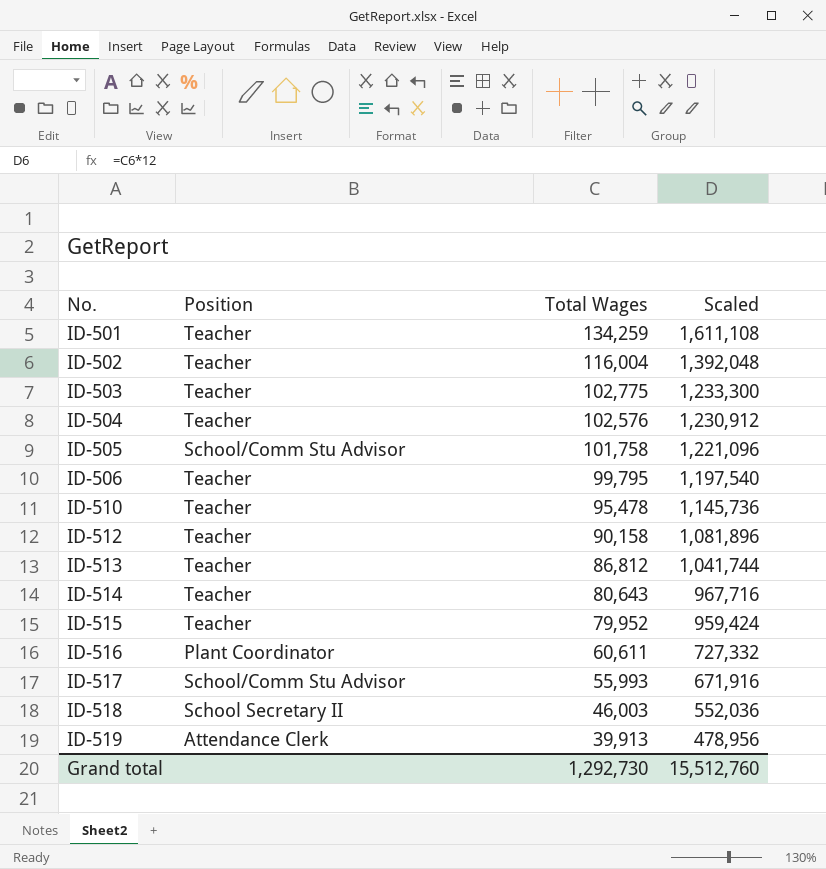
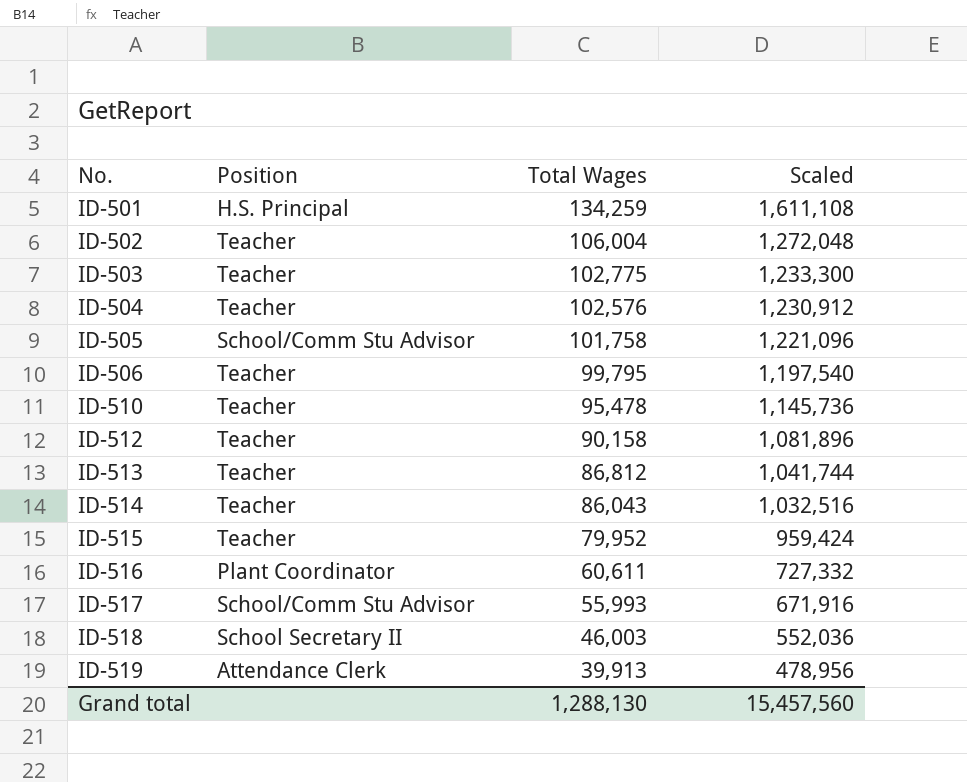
ID-501 | Position: Teacher -> H.S. Principal
ID-502 | Total Wages: 116,004 -> 106,004
ID-502 | Scaled: 1,392,048 -> 1,272,048
ID-514 | Total Wages: 80,643 -> 86,043
ID-514 | Scaled: 967,716 -> 1,032,516
Grand total | Total Wages: 1,292,730 -> 1,288,130
Grand total | Scaled: 15,512,760 -> 15,457,560

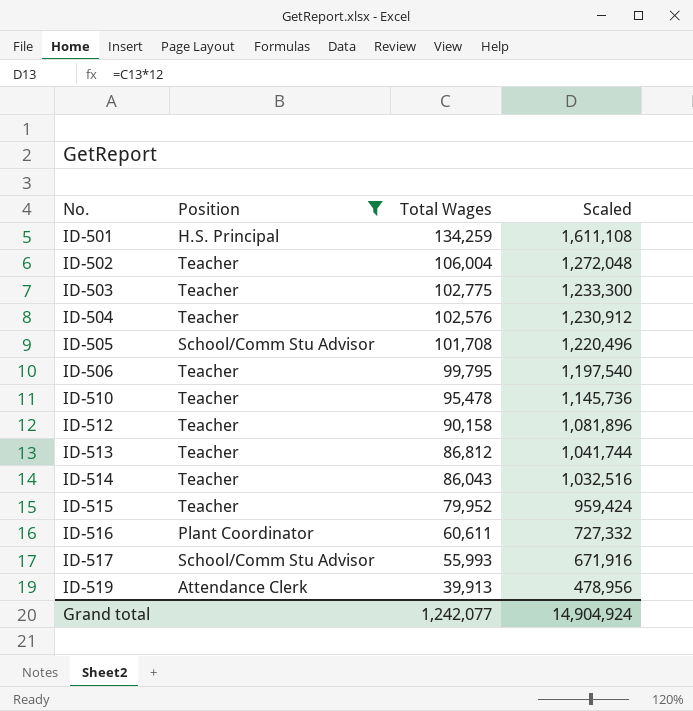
filter: none -> Position != School Secretary II
ID-505 | Total Wages: 101,758 -> 101,708
ID-505 | Scaled: 1,221,096 -> 1,220,496
Grand total | Total Wages: 1,288,130 -> 1,242,077
Grand total | Scaled: 15,457,560 -> 14,904,924

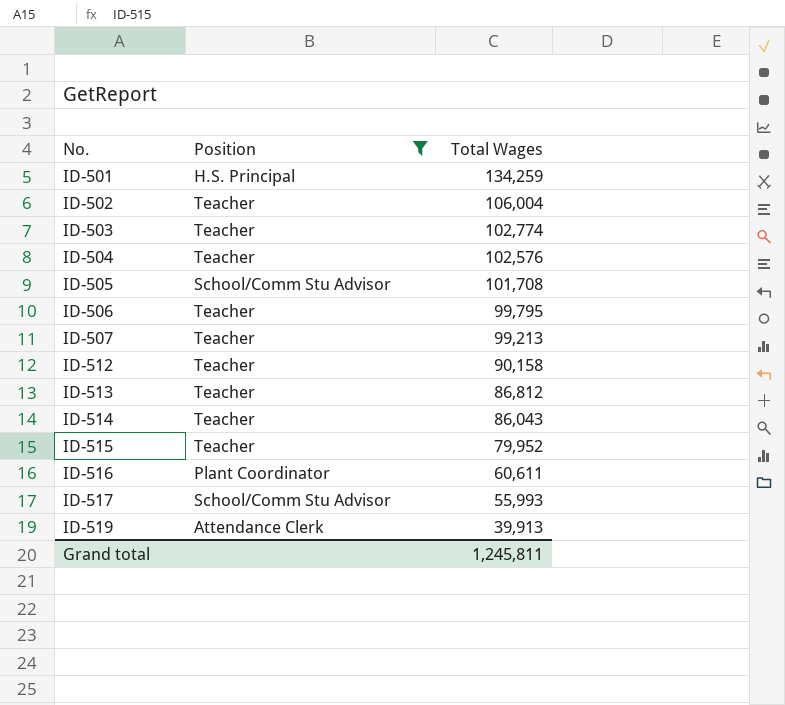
column Scaled | formula: [Total Wages] * 12 -> none
row ID-510: Teacher | 95,478 | 1,145,736 -> none
ID-503 | Total Wages: 102,775 -> 102,774
row ID-507: none -> Teacher | 99,213
Grand total | Total Wages: 1,242,077 -> 1,245,811

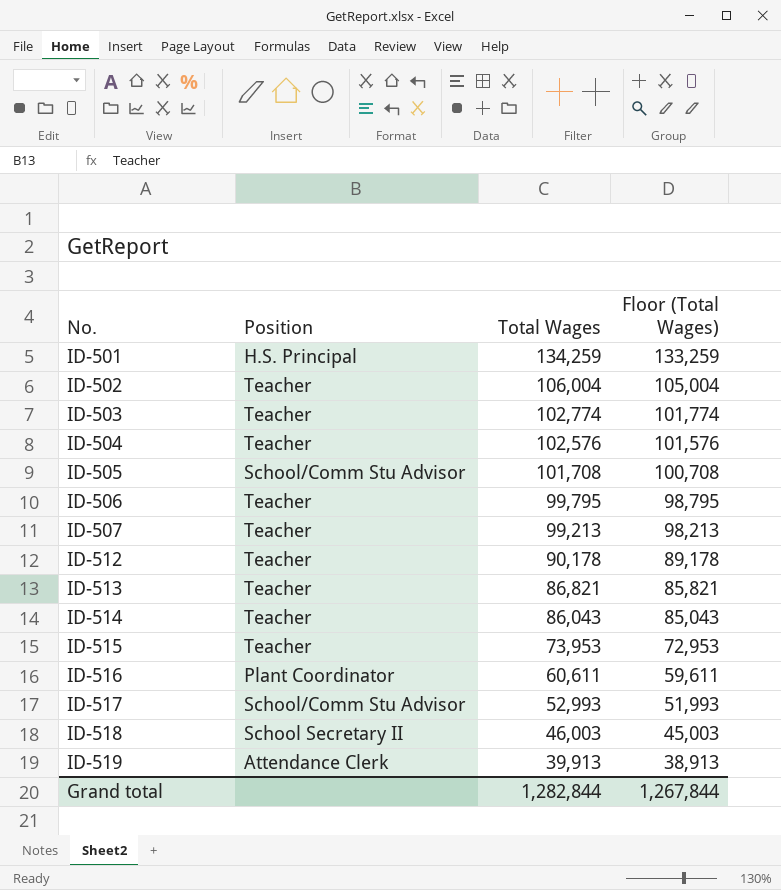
filter: Position != School Secretary II -> none
column Floor (Total Wages) | formula: none -> [Total Wages] - 1000
ID-512 | Total Wages: 90,158 -> 90,178
ID-513 | Total Wages: 86,812 -> 86,821
ID-515 | Total Wages: 79,952 -> 73,953
ID-517 | Total Wages: 55,993 -> 52,993
Grand total | Total Wages: 1,245,811 -> 1,282,844

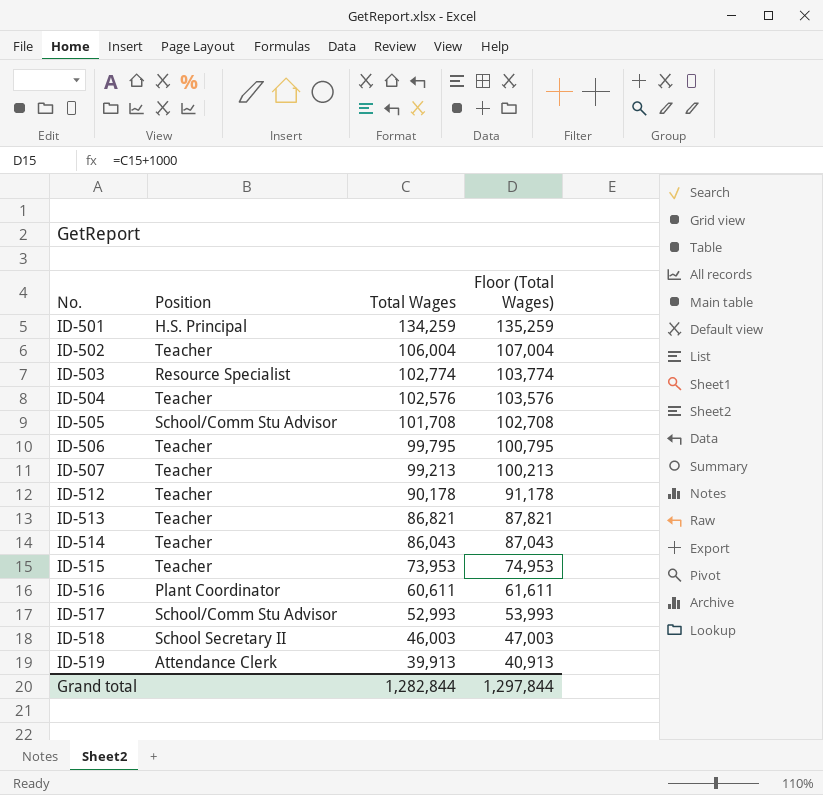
column Floor (Total Wages) | formula: [Total Wages] - 1000 -> [Total Wages] + 1000
ID-503 | Position: Teacher -> Resource Specialist
Grand total | Floor (Total Wages): 1,267,844 -> 1,297,844

